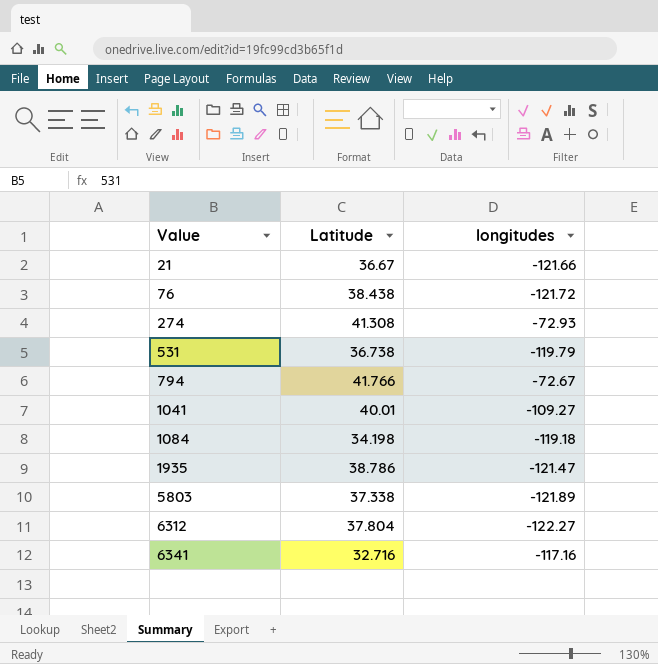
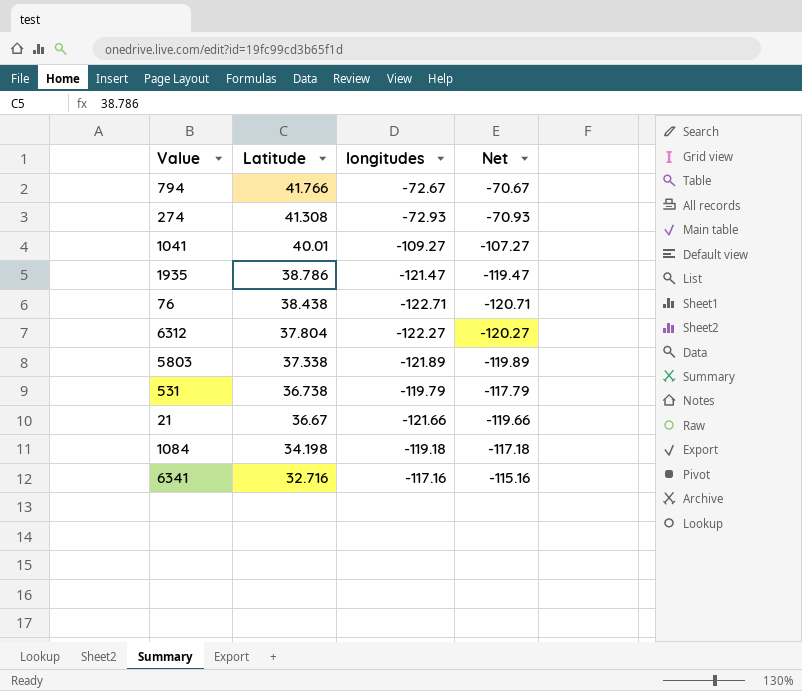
row order: Value ascending -> Latitude descending
column Net | formula: none -> [longitudes] + 2
76 | longitudes: -121.72 -> -122.71

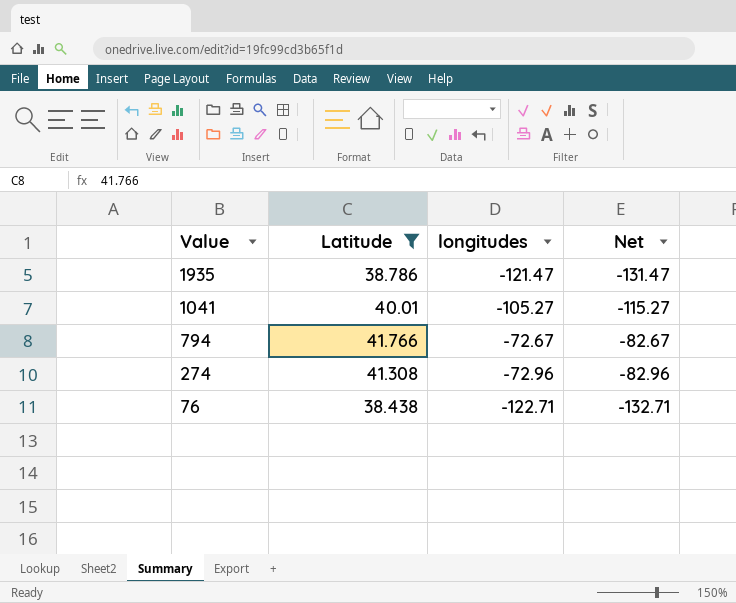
filter: none -> Latitude >= 38.438
row order: Latitude descending -> Value descending
column Net | formula: [longitudes] + 2 -> [longitudes] - 10
1041 | longitudes: -109.27 -> -105.27
274 | longitudes: -72.93 -> -72.96

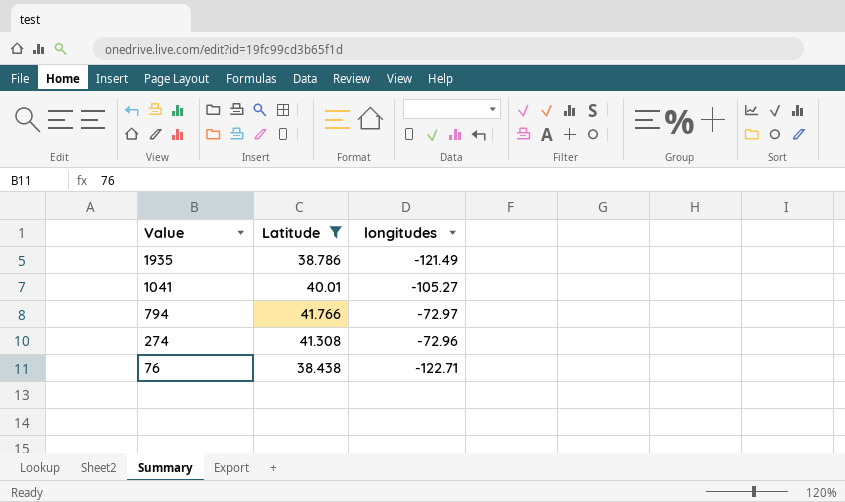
column Net | formula: [longitudes] - 10 -> none
1935 | longitudes: -121.47 -> -121.49
794 | longitudes: -72.67 -> -72.97

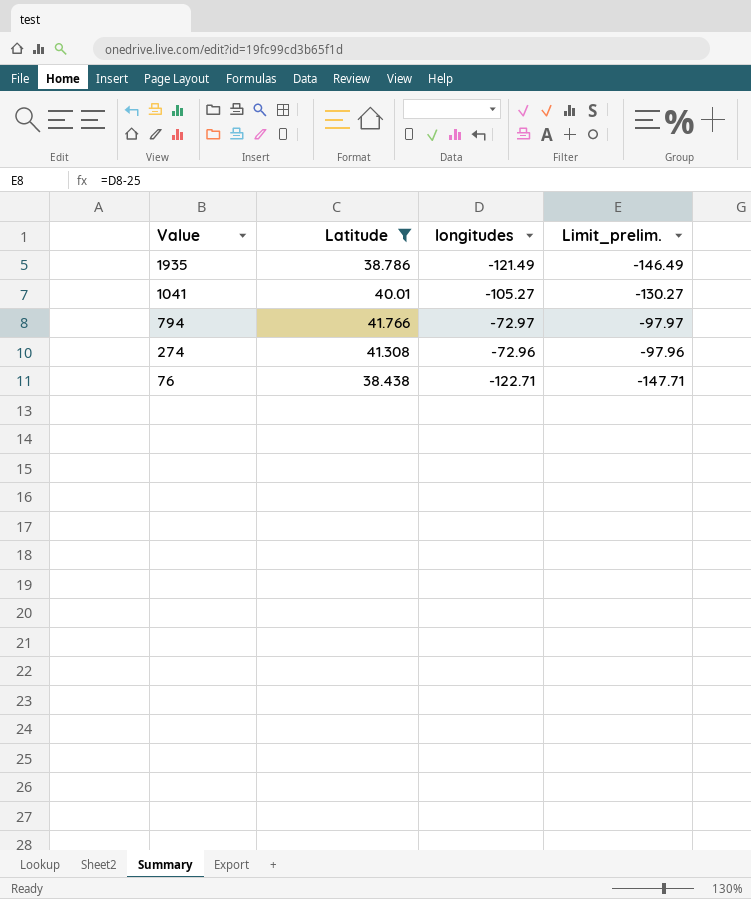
column Limit_prelim. | formula: none -> [longitudes] - 25

